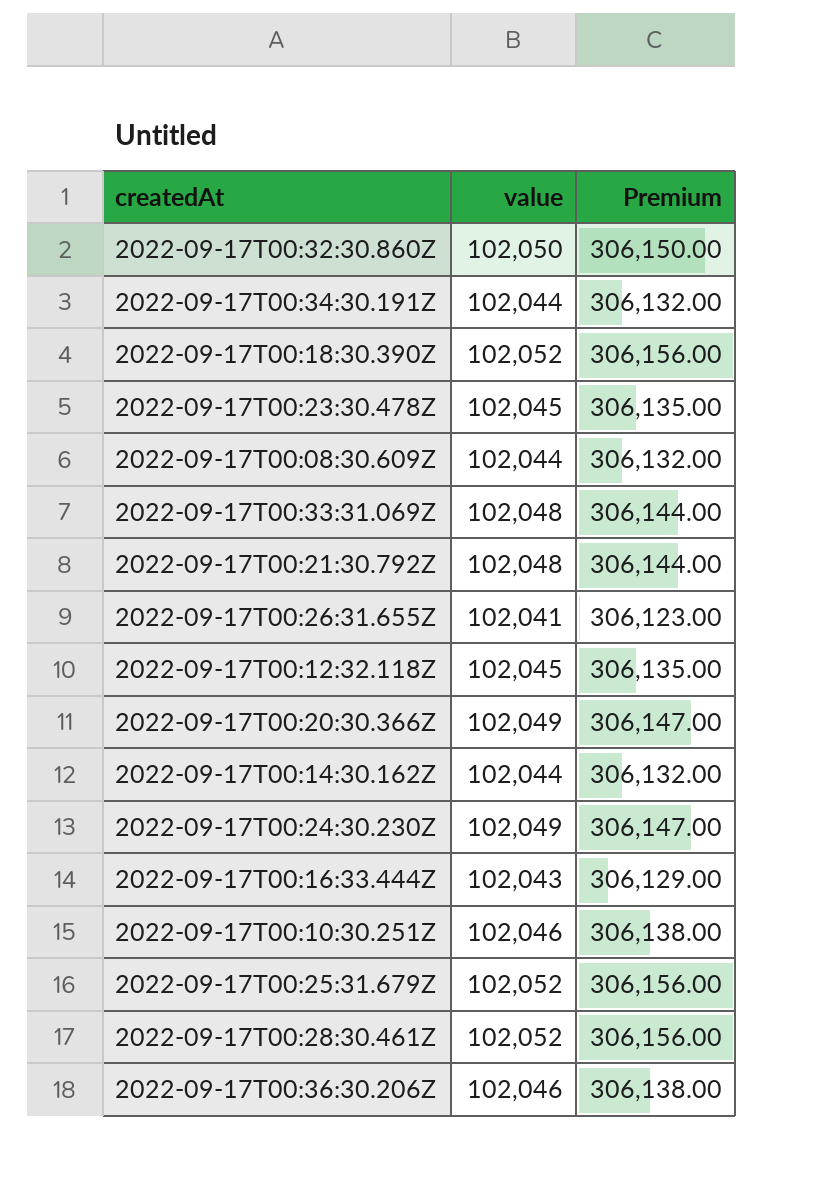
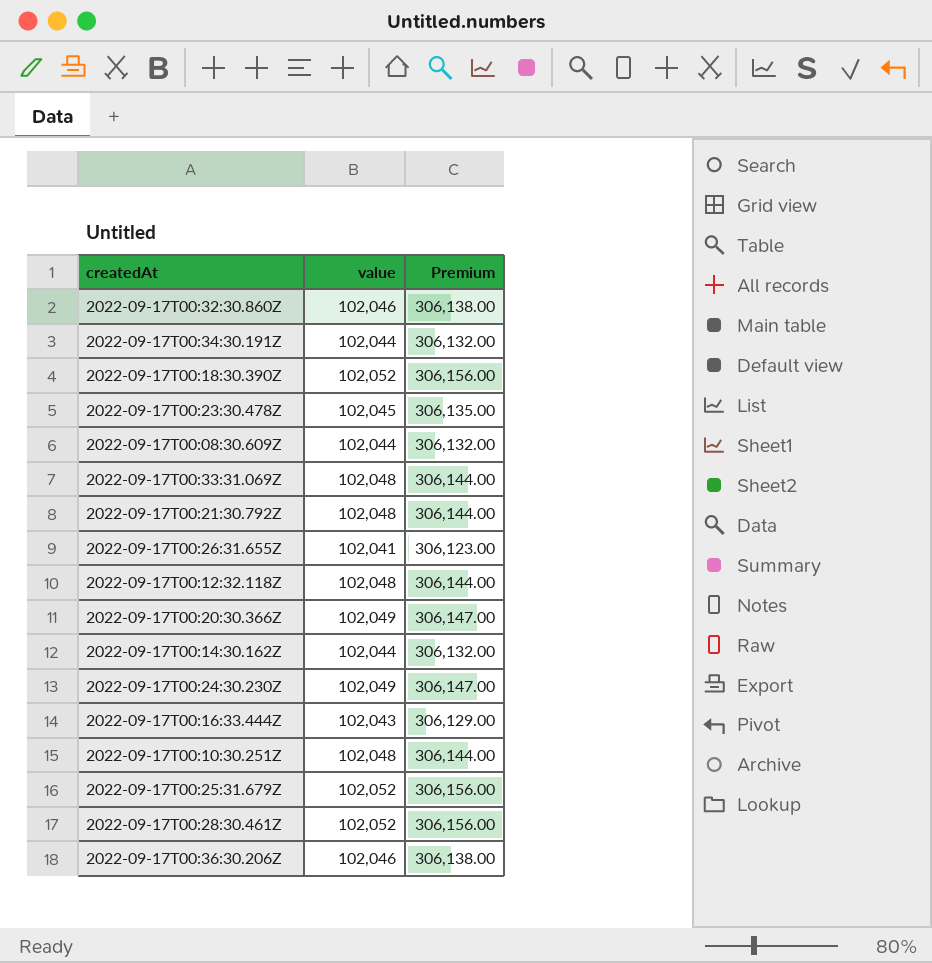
2022-09-17T00:32:30.860Z | value: 102,050 -> 102,046
2022-09-17T00:32:30.860Z | Premium: 306,150.00 -> 306,138.00
2022-09-17T00:12:32.118Z | value: 102,045 -> 102,048
2022-09-17T00:12:32.118Z | Premium: 306,135.00 -> 306,144.00
2022-09-17T00:10:30.251Z | value: 102,046 -> 102,048
2022-09-17T00:10:30.251Z | Premium: 306,138.00 -> 306,144.00

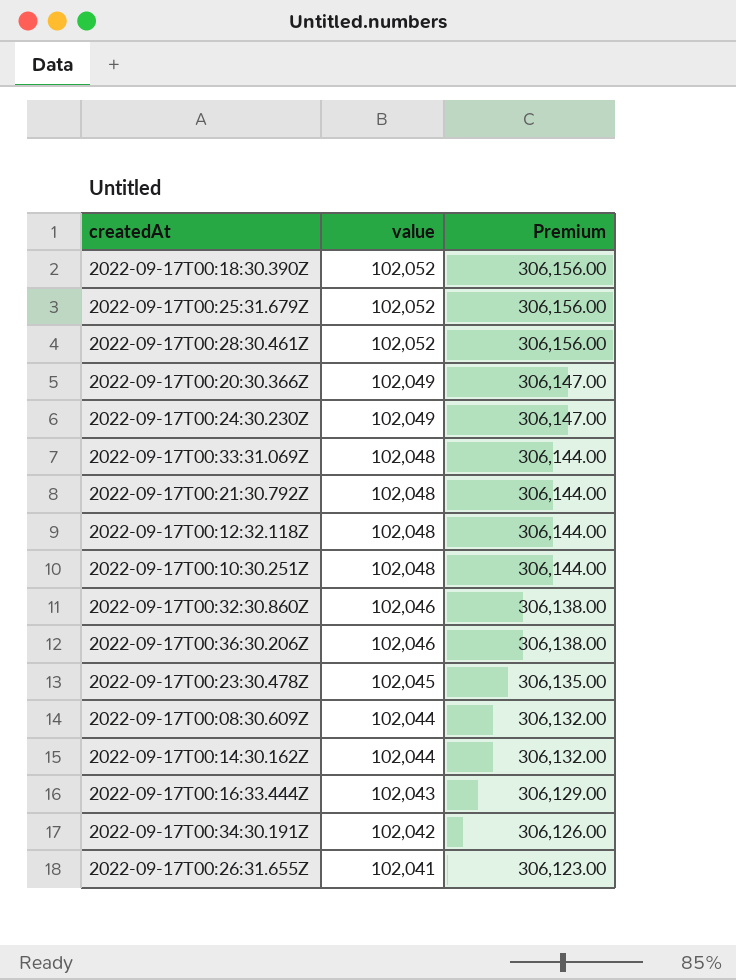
row order: none -> value descending
2022-09-17T00:34:30.191Z | value: 102,044 -> 102,042
2022-09-17T00:34:30.191Z | Premium: 306,132.00 -> 306,126.00

